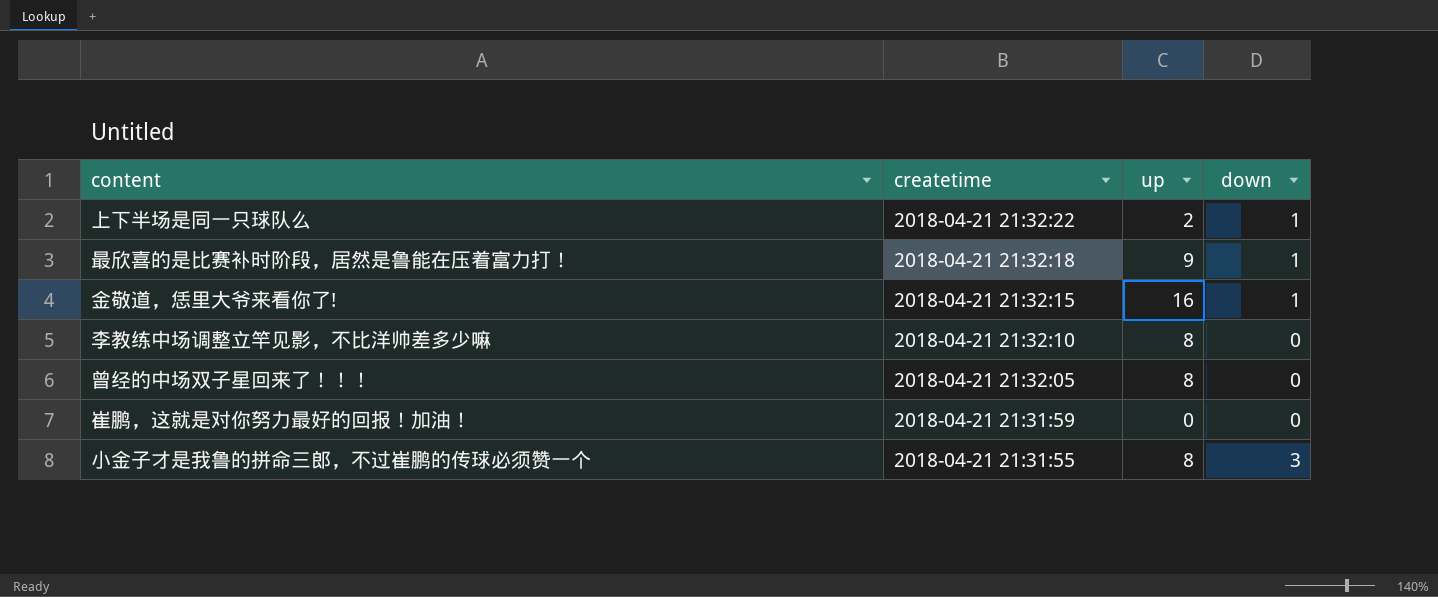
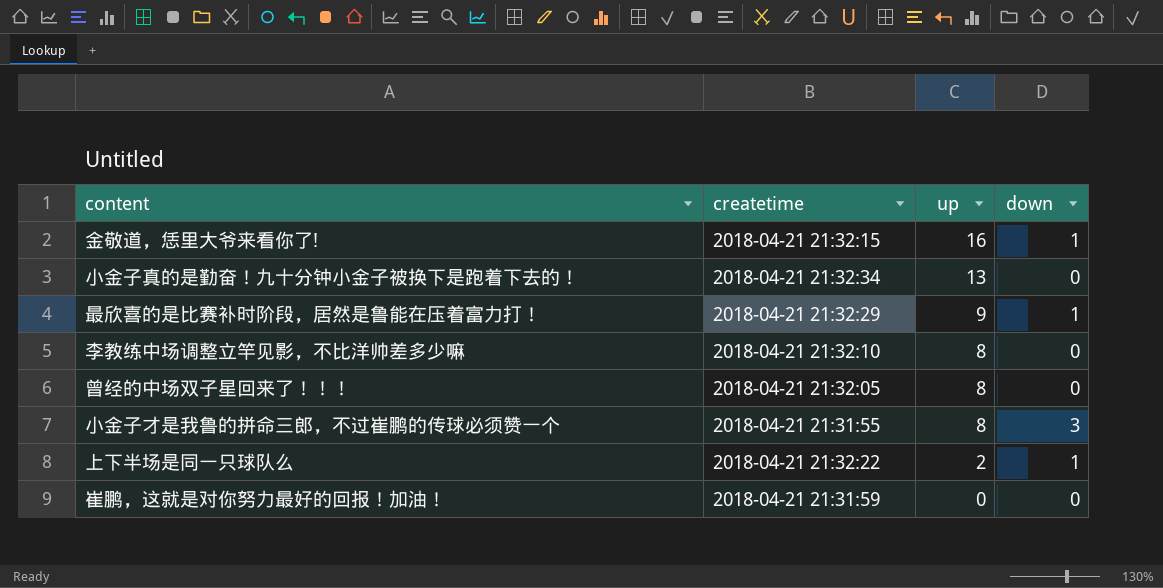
row order: createtime descending -> up descending
row 小金子真的是勤奋！九十分钟小金子被换下是跑着下去的！: none -> 2018-04-21 21:32:34 | 13 | 0
最欣喜的是比赛补时阶段，居然是鲁能在压着富力打！ | createtime: 2018-04-21 21:32:18 -> 2018-04-21 21:32:29

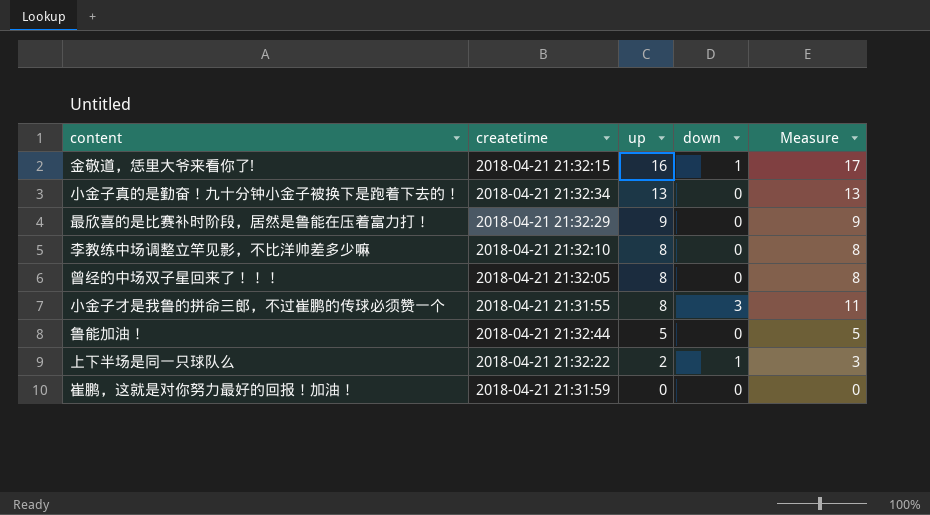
column Measure | formula: none -> [up] + [down]
最欣喜的是比赛补时阶段，居然是鲁能在压着富力打！ | down: 1 -> 0
row 鲁能加油！: none -> 2018-04-21 21:32:44 | 5 | 0 | 5

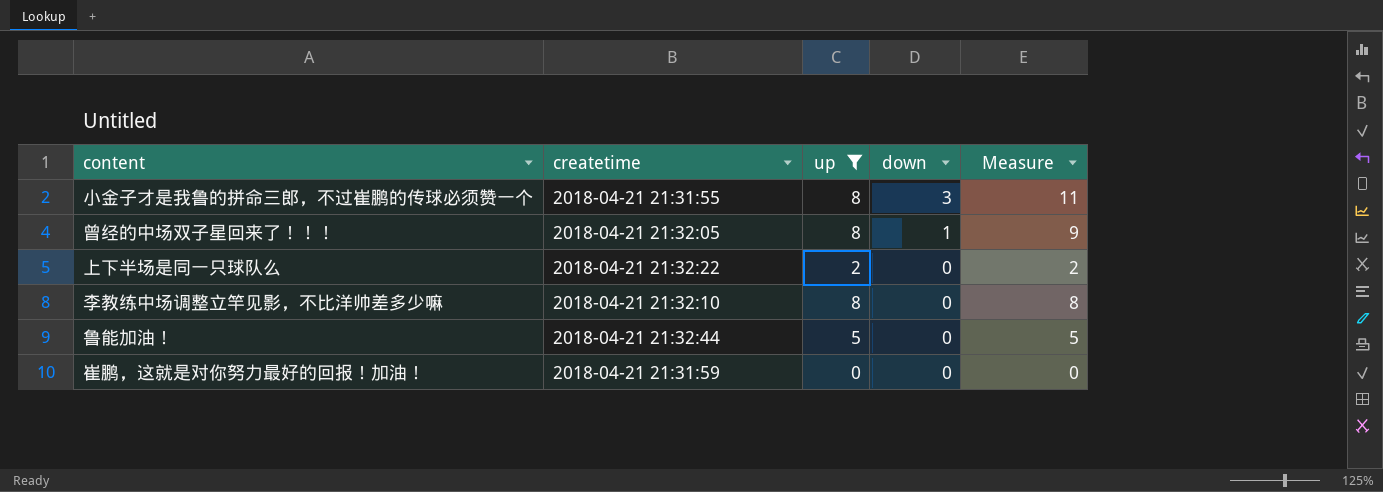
filter: none -> up <= 8
row order: up descending -> down descending
曾经的中场双子星回来了！！！ | down: 0 -> 1
曾经的中场双子星回来了！！！ | Measure: 8 -> 9
上下半场是同一只球队么 | down: 1 -> 0
上下半场是同一只球队么 | Measure: 3 -> 2

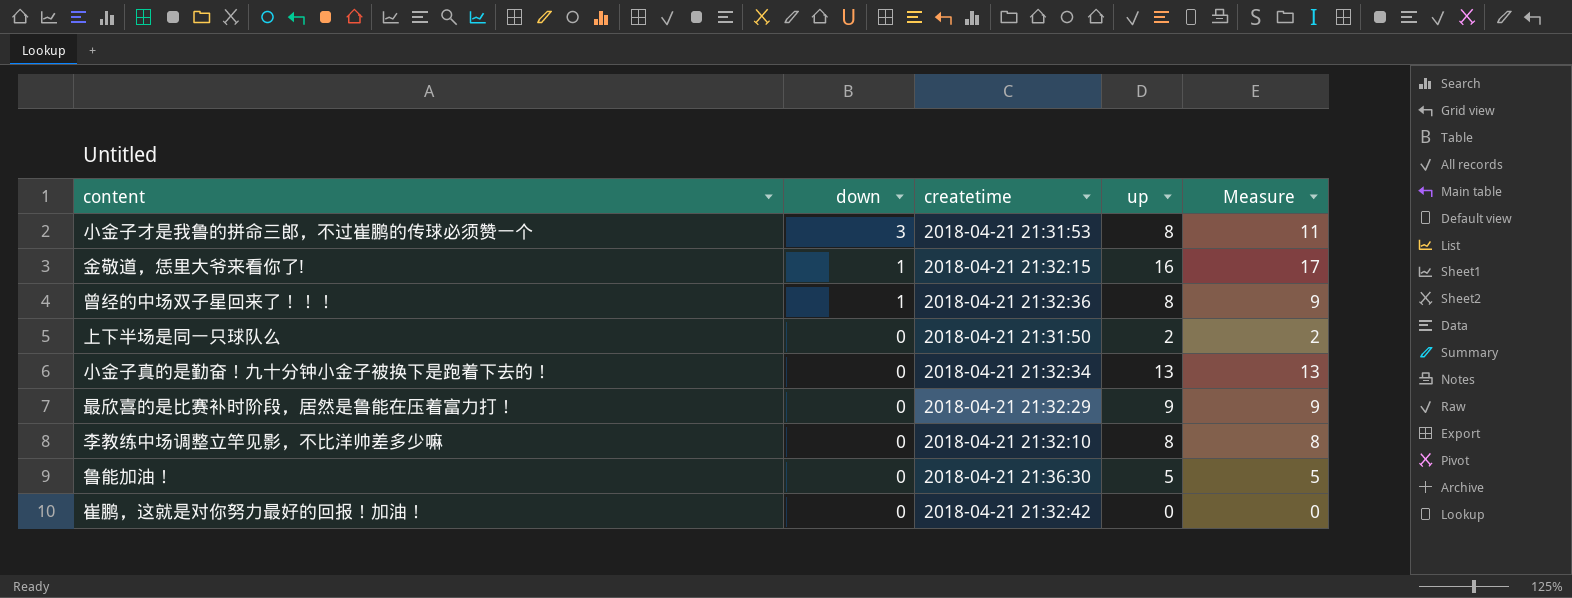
filter: up <= 8 -> none
column down | position: 4 -> 2
小金子才是我鲁的拼命三郎，不过崔鹏的传球必须赞一个 | createtime: 2018-04-21 21:31:55 -> 2018-04-21 21:31:53
曾经的中场双子星回来了！！！ | createtime: 2018-04-21 21:32:05 -> 2018-04-21 21:32:36
上下半场是同一只球队么 | createtime: 2018-04-21 21:32:22 -> 2018-04-21 21:31:50
鲁能加油！ | createtime: 2018-04-21 21:32:44 -> 2018-04-21 21:36:30
崔鹏，这就是对你努力最好的回报！加油！ | createtime: 2018-04-21 21:31:59 -> 2018-04-21 21:32:42

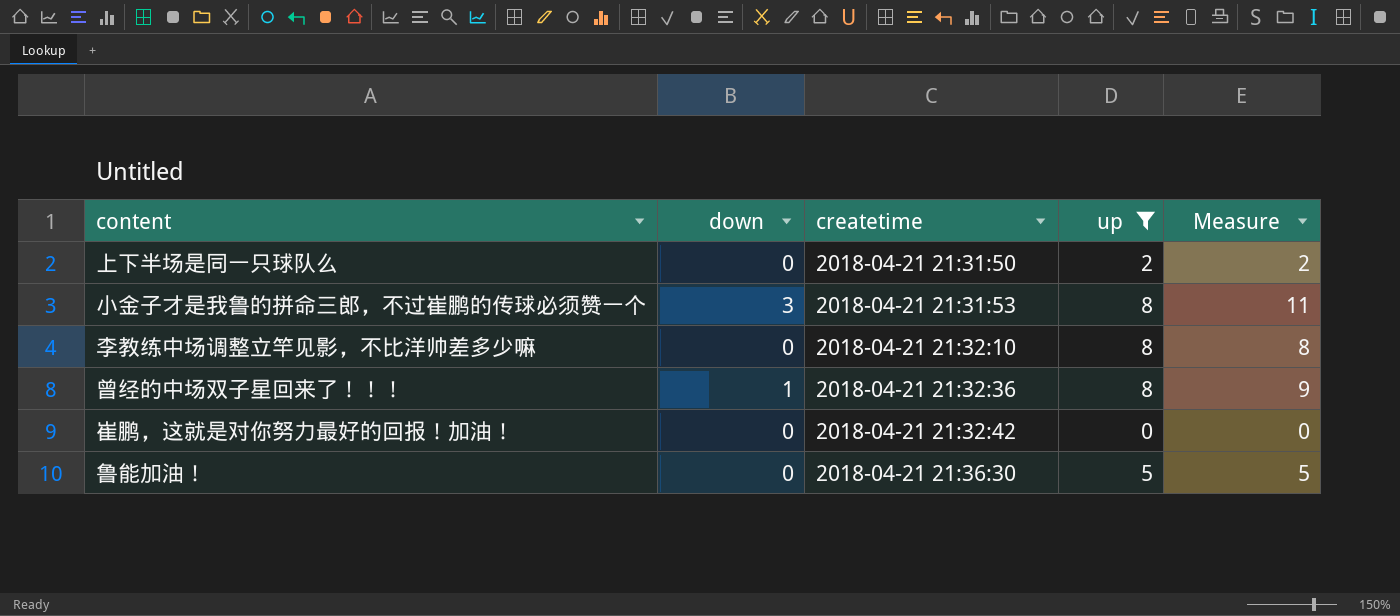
filter: none -> up <= 8
row order: down descending -> createtime ascending

